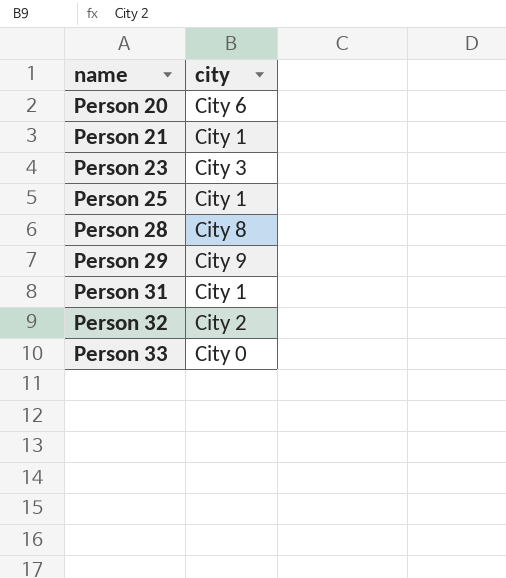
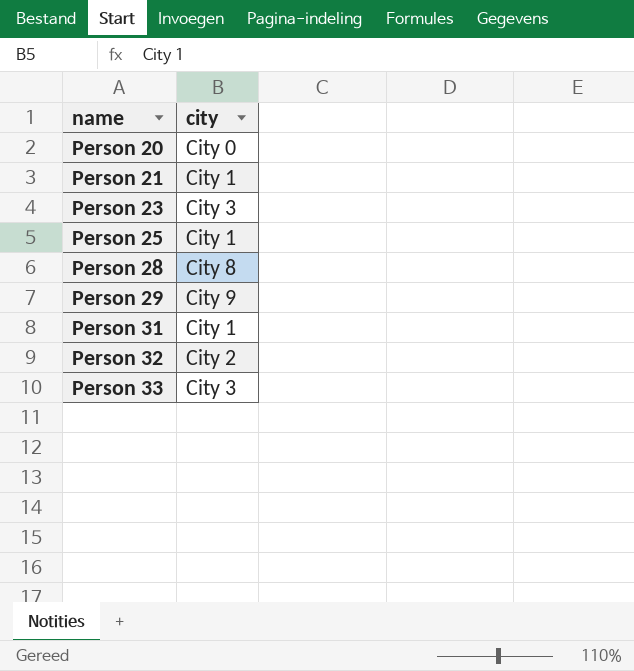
Person 20 | city: City 6 -> City 0
Person 33 | city: City 0 -> City 3

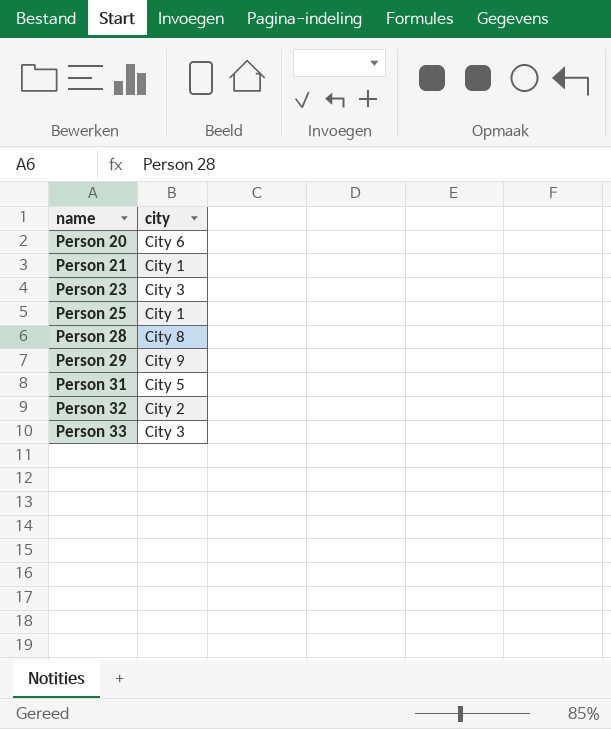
Person 20 | city: City 0 -> City 6
Person 31 | city: City 1 -> City 5

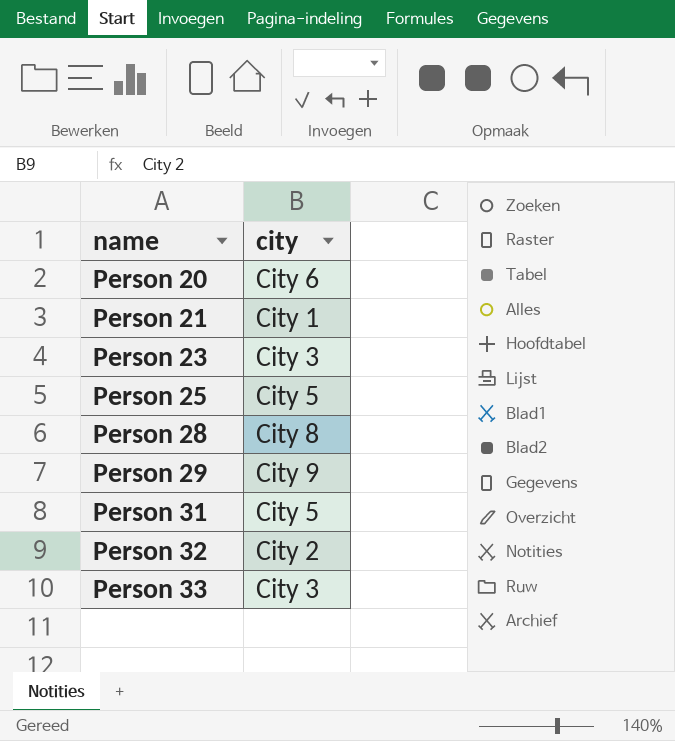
Person 25 | city: City 1 -> City 5

